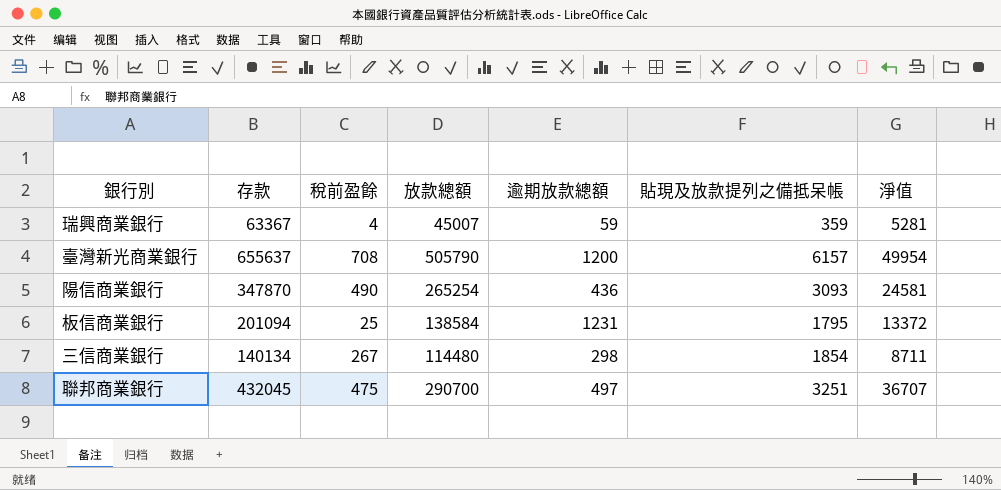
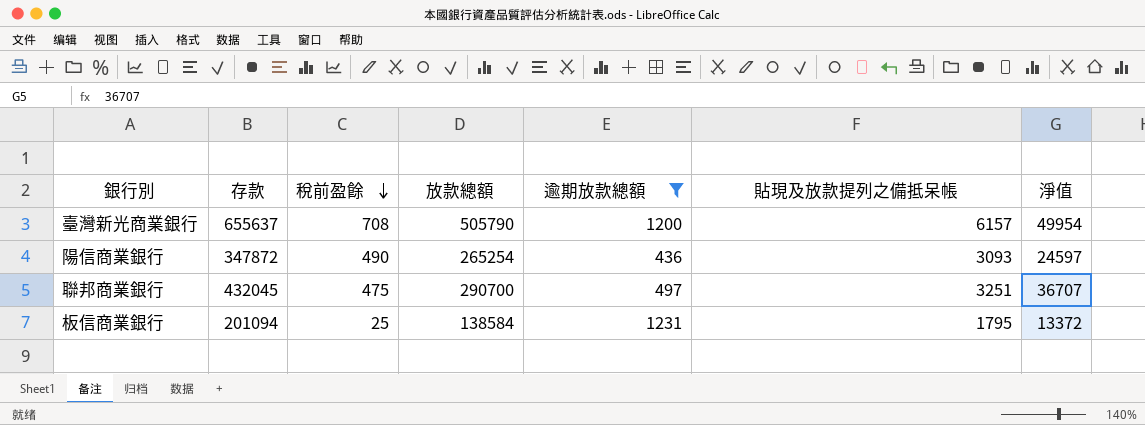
filter: none -> 逾期放款總額 >= 436
row order: none -> 稅前盈餘 descending
陽信商業銀行 | 存款: 347870 -> 347872
陽信商業銀行 | 淨值: 24581 -> 24597

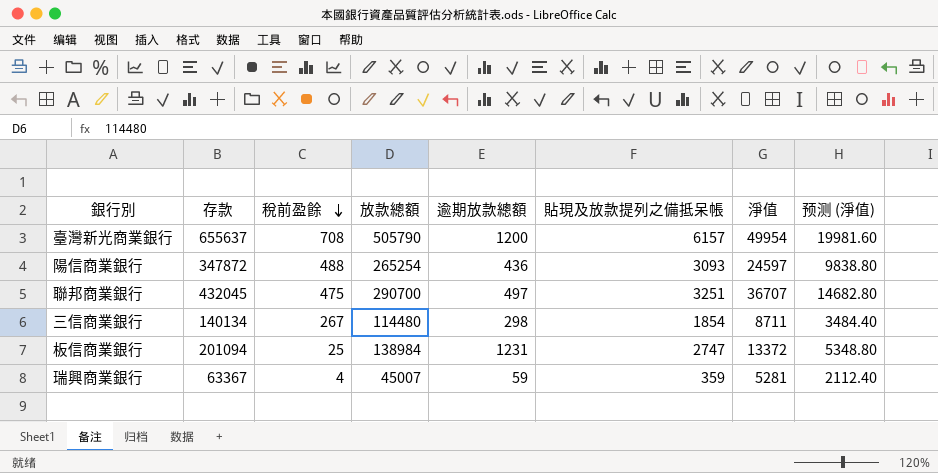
filter: 逾期放款總額 >= 436 -> none
column 预测 (淨值) | formula: none -> [淨值] * 0.4
陽信商業銀行 | 稅前盈餘: 490 -> 488
板信商業銀行 | 放款總額: 138584 -> 138984
板信商業銀行 | 貼現及放款提列之備抵呆帳: 1795 -> 2747

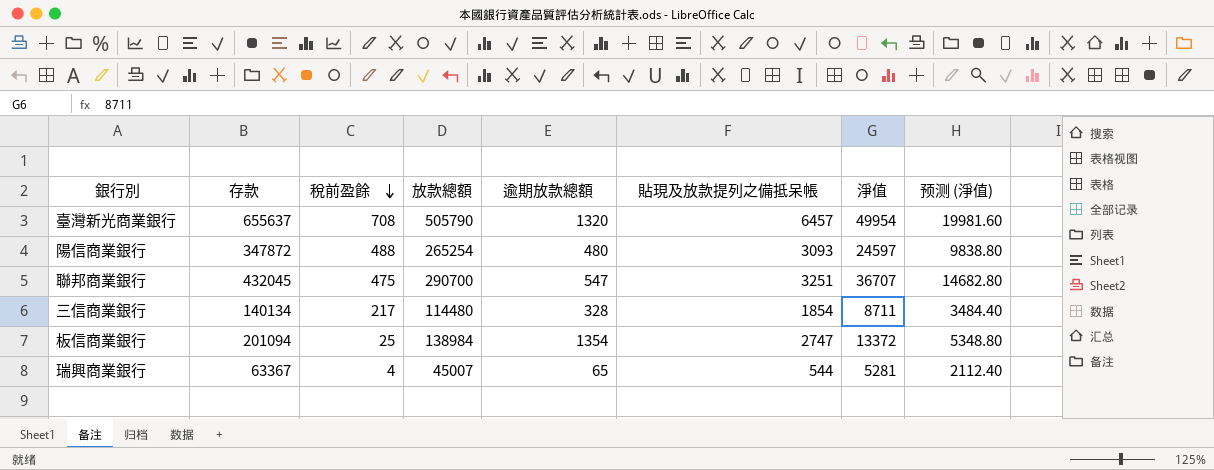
臺灣新光商業銀行 | 逾期放款總額: 1200 -> 1320
臺灣新光商業銀行 | 貼現及放款提列之備抵呆帳: 6157 -> 6457
陽信商業銀行 | 逾期放款總額: 436 -> 480
聯邦商業銀行 | 逾期放款總額: 497 -> 547
三信商業銀行 | 稅前盈餘: 267 -> 217
三信商業銀行 | 逾期放款總額: 298 -> 328
板信商業銀行 | 逾期放款總額: 1231 -> 1354
瑞興商業銀行 | 逾期放款總額: 59 -> 65
瑞興商業銀行 | 貼現及放款提列之備抵呆帳: 359 -> 544

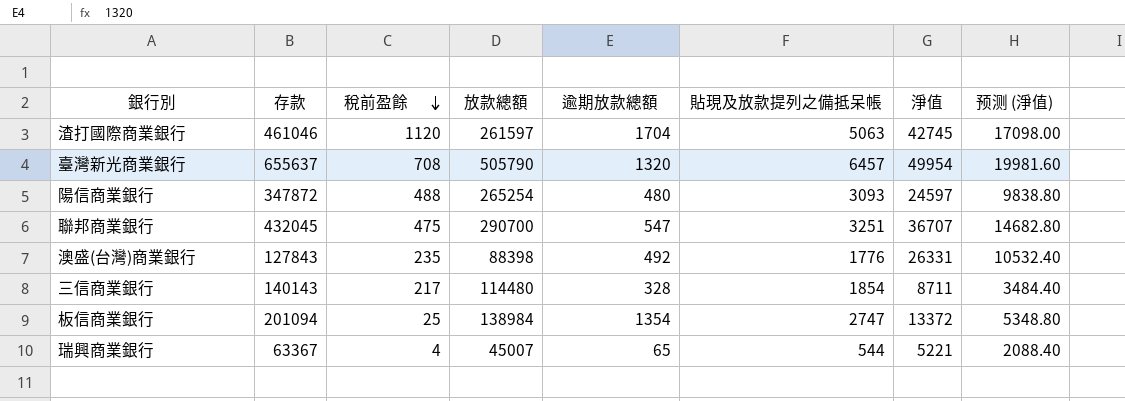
row 渣打國際商業銀行: none -> 461046 | 1120 | 261597 | 1704 | 5063 | 42745 | 17098.00
row 澳盛(台灣)商業銀行: none -> 127843 | 235 | 88398 | 492 | 1776 | 26331 | 10532.40
三信商業銀行 | 存款: 140134 -> 140143
瑞興商業銀行 | 淨值: 5281 -> 5221
瑞興商業銀行 | 预测 (淨值): 2112.40 -> 2088.40

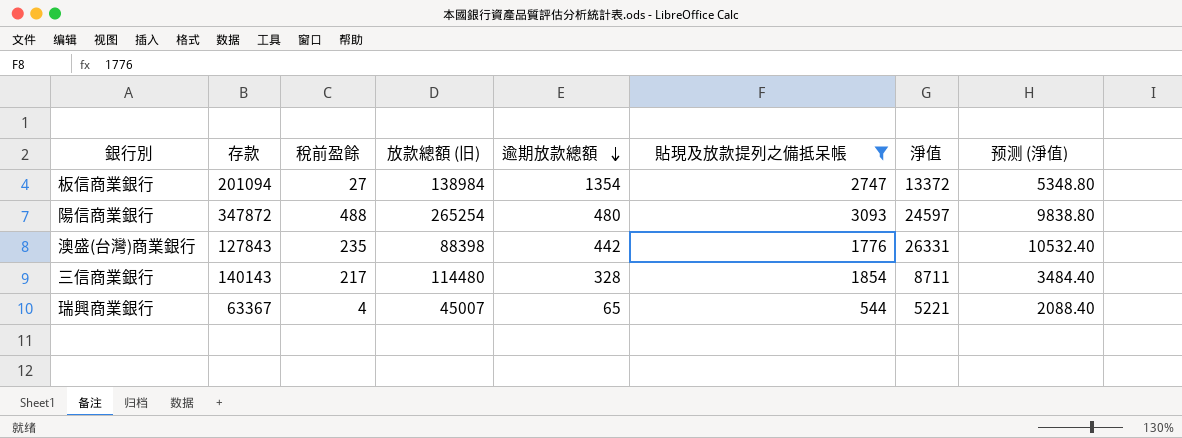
filter: none -> 貼現及放款提列之備抵呆帳 <= 3093
row order: 稅前盈餘 descending -> 逾期放款總額 descending
column name: 放款總額 -> 放款總額 (旧)
板信商業銀行 | 稅前盈餘: 25 -> 27
澳盛(台灣)商業銀行 | 逾期放款總額: 492 -> 442

